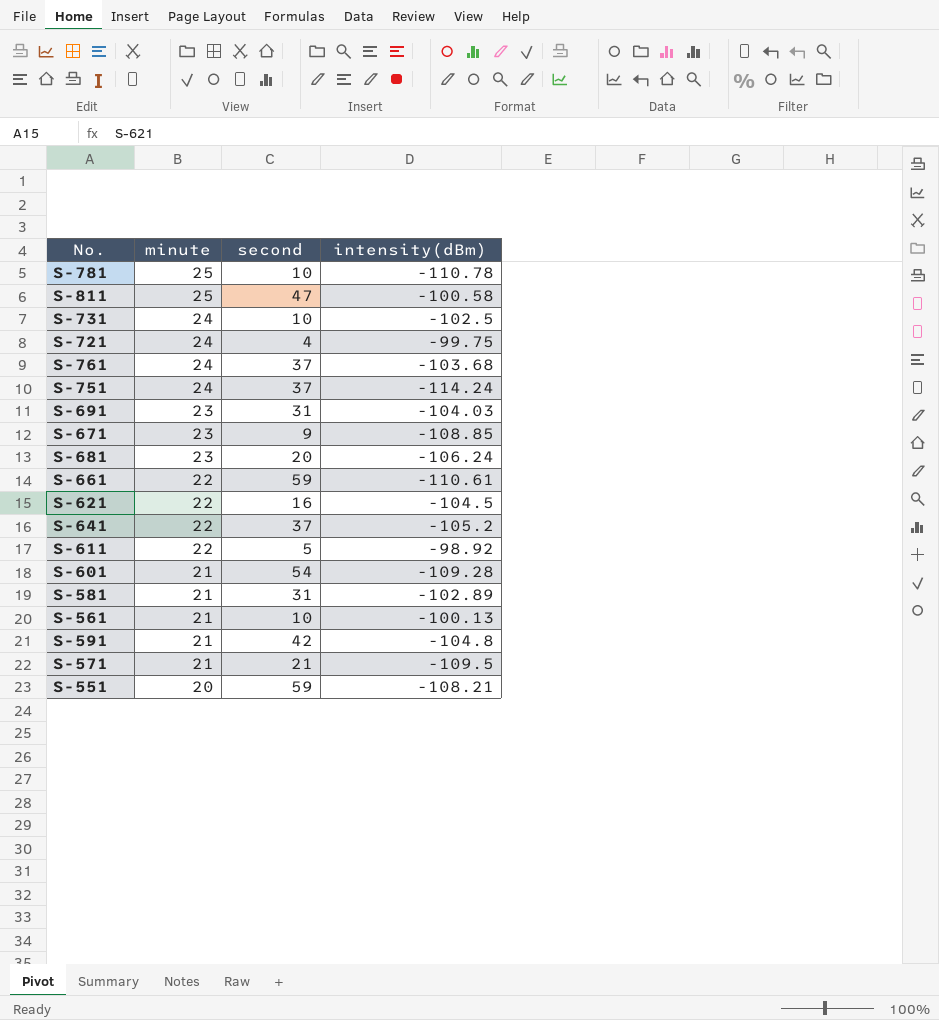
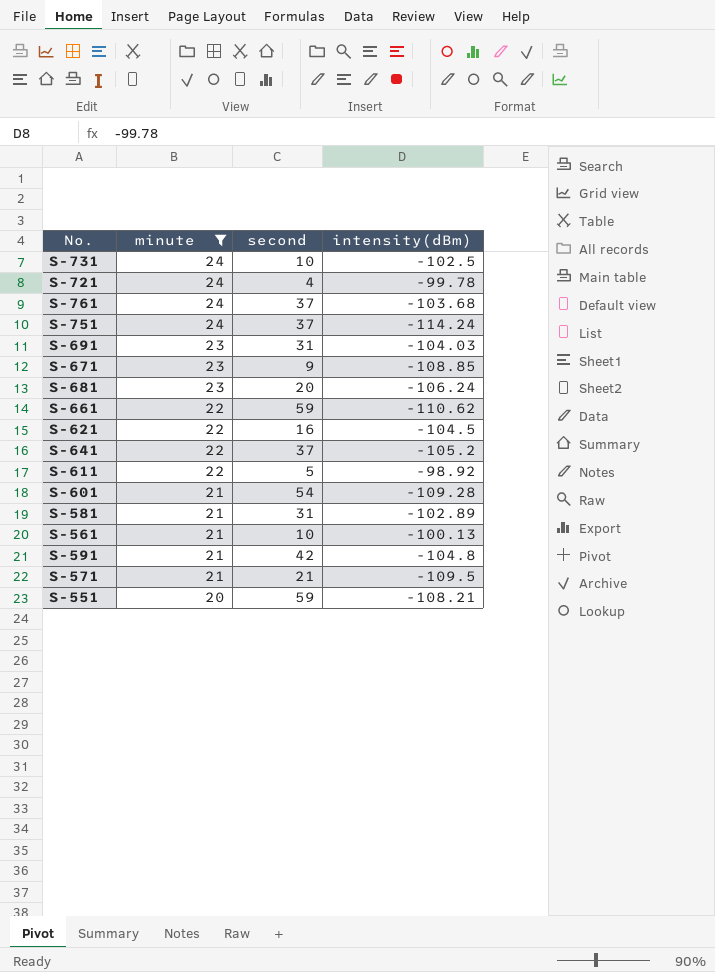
filter: none -> minute != 25
S-721 | intensity(dBm): -99.75 -> -99.78
S-661 | intensity(dBm): -110.61 -> -110.62

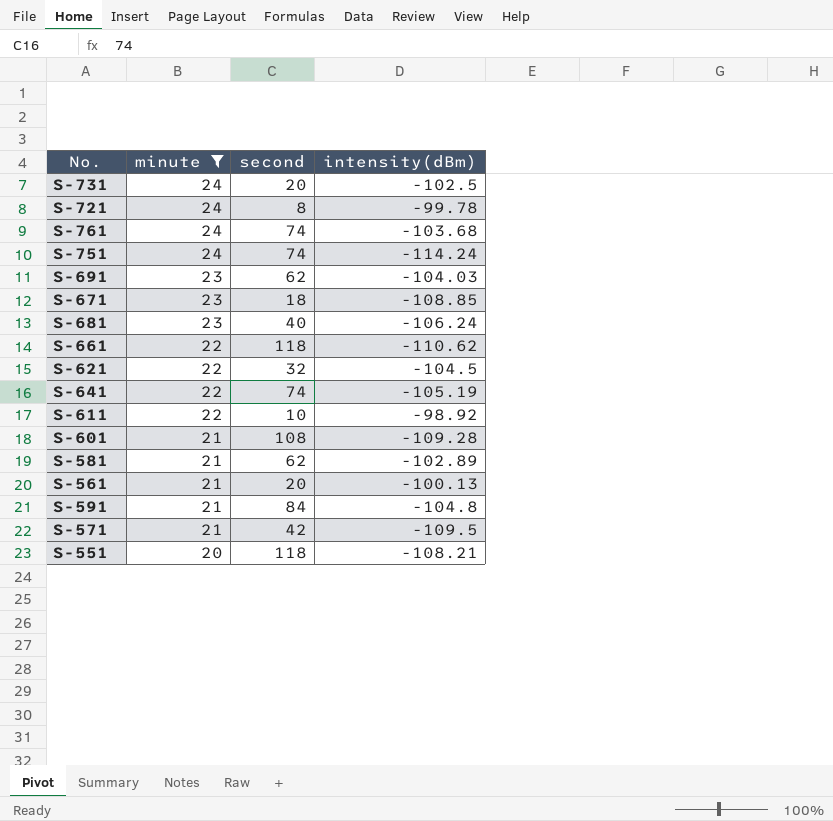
S-731 | second: 10 -> 20
S-721 | second: 4 -> 8
S-761 | second: 37 -> 74
S-751 | second: 37 -> 74
S-691 | second: 31 -> 62
S-671 | second: 9 -> 18
S-681 | second: 20 -> 40
S-661 | second: 59 -> 118
S-621 | second: 16 -> 32
S-641 | second: 37 -> 74
S-641 | intensity(dBm): -105.2 -> -105.19
S-611 | second: 5 -> 10
S-601 | second: 54 -> 108
S-581 | second: 31 -> 62
S-561 | second: 10 -> 20
S-591 | second: 42 -> 84
S-571 | second: 21 -> 42
S-551 | second: 59 -> 118

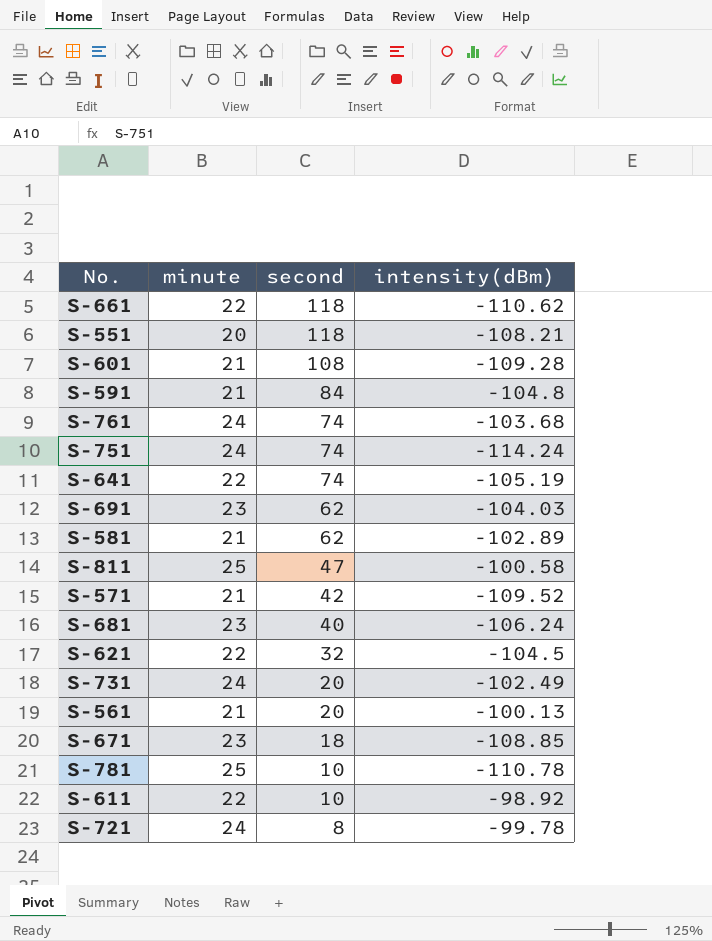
filter: minute != 25 -> none
row order: minute descending -> second descending
S-571 | intensity(dBm): -109.5 -> -109.52
S-731 | intensity(dBm): -102.5 -> -102.49

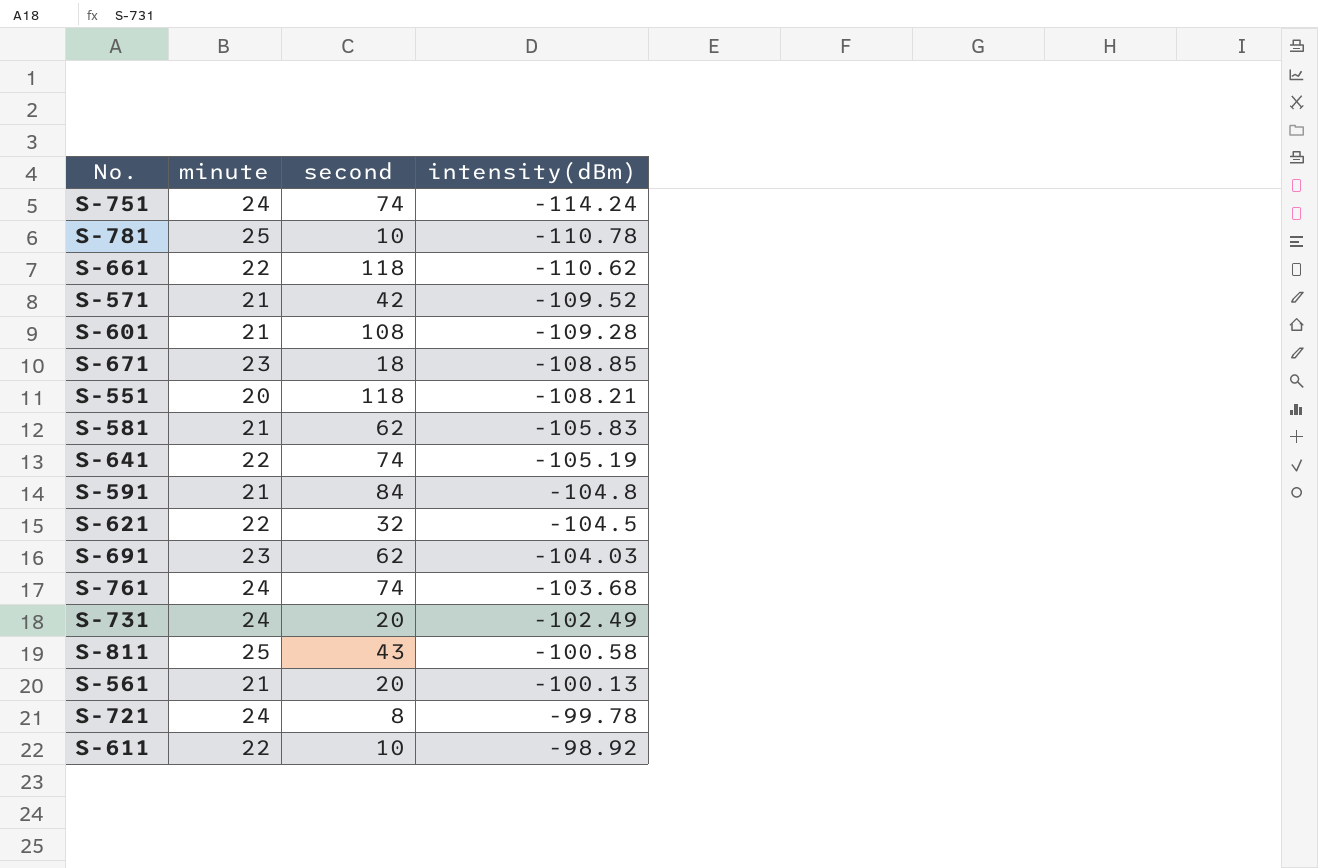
row order: second descending -> intensity(dBm) ascending
row S-681: 23 | 40 | -106.24 -> none
S-581 | intensity(dBm): -102.89 -> -105.83
S-811 | second: 47 -> 43

